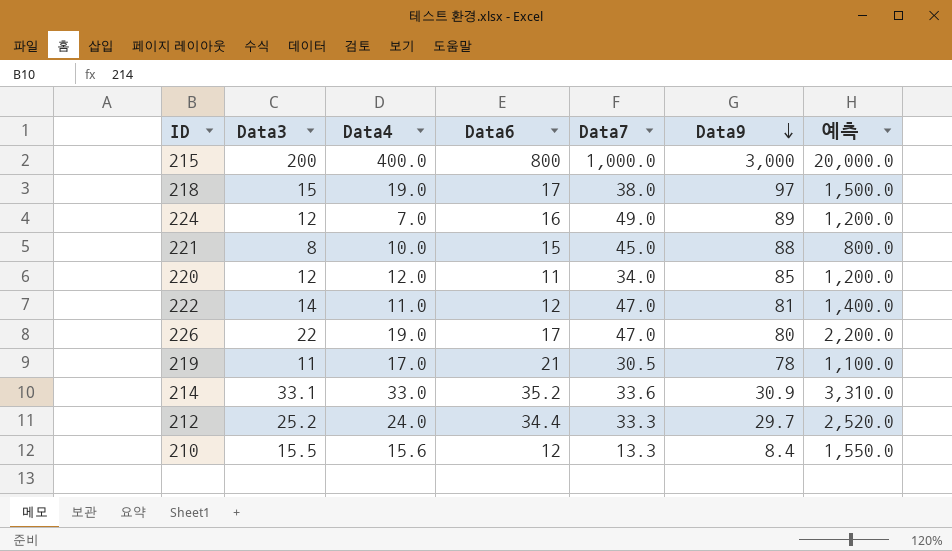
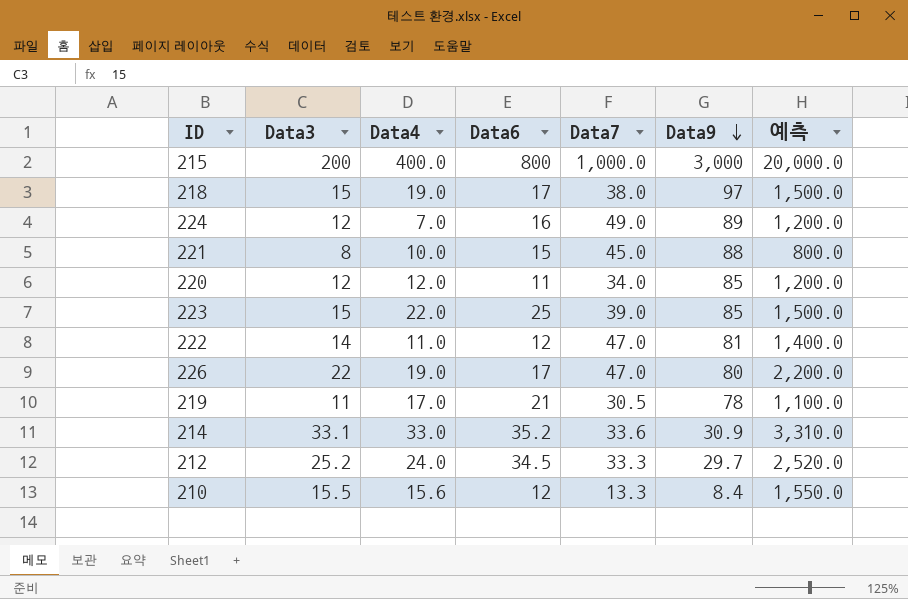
row 223: none -> 15 | 22.0 | 25 | 39.0 | 85 | 1,500.0
212 | Data6: 34.4 -> 34.5

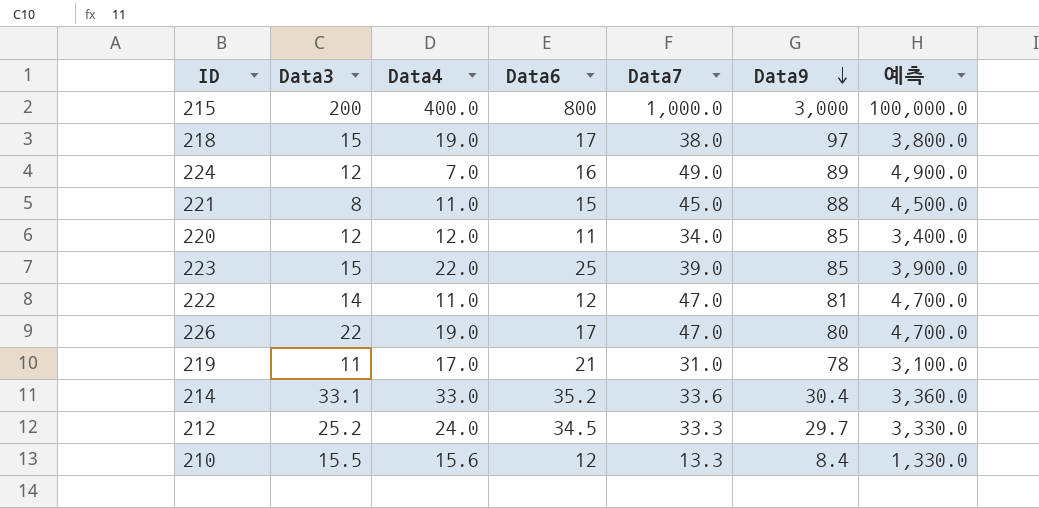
column 예측 | formula: [Data3] * 100 -> [Data7] * 100
221 | Data4: 10.0 -> 11.0
219 | Data7: 30.5 -> 31.0
214 | Data9: 30.9 -> 30.4

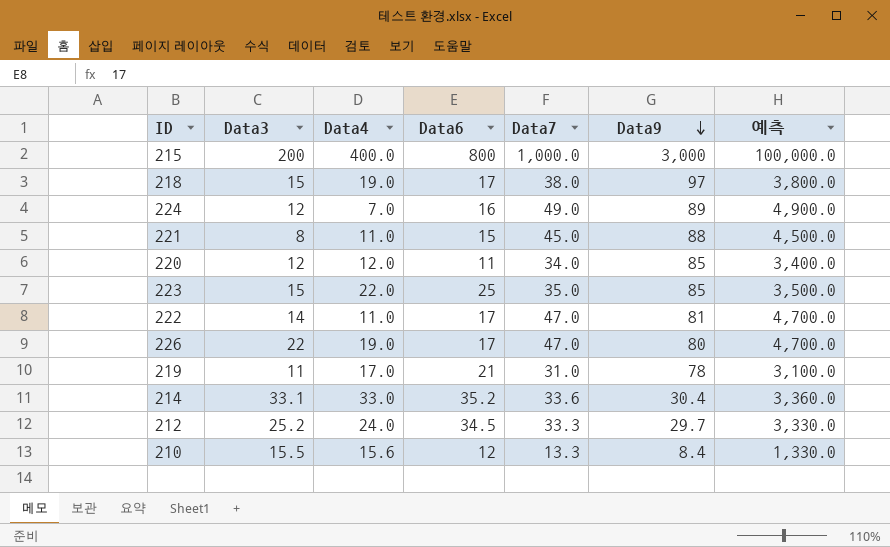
223 | Data7: 39.0 -> 35.0
223 | 예측: 3,900.0 -> 3,500.0
222 | Data6: 12 -> 17

